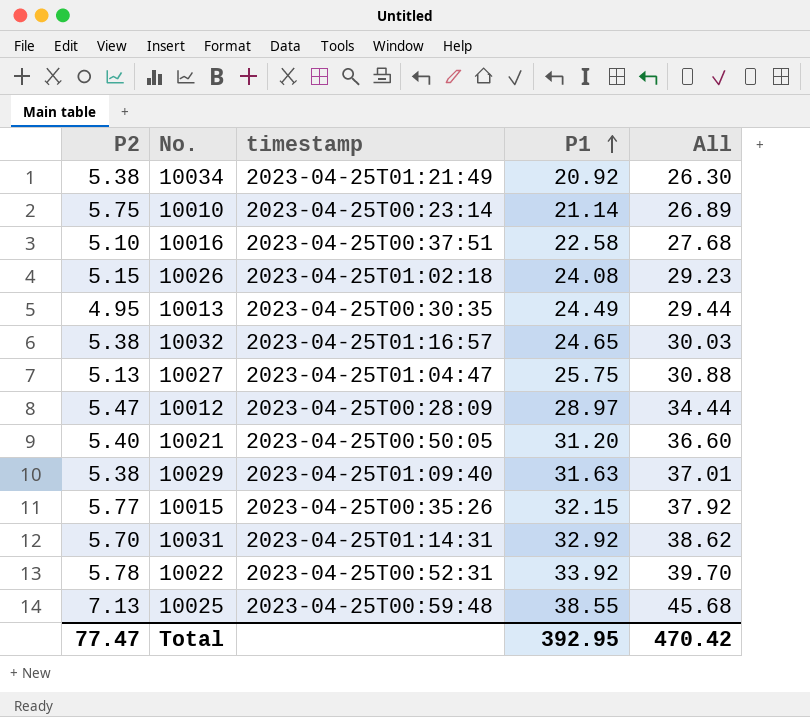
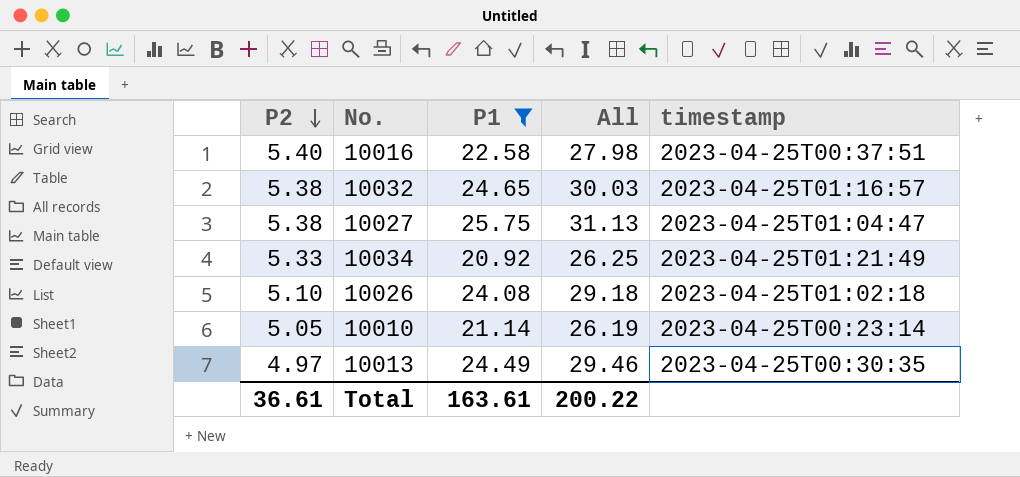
filter: none -> P1 <= 25.75
row order: P1 ascending -> P2 descending
column timestamp | position: 3 -> 5
10016 | P2: 5.10 -> 5.40
10016 | All: 27.68 -> 27.98
10027 | P2: 5.13 -> 5.38
10027 | All: 30.88 -> 31.13
10034 | P2: 5.38 -> 5.33
10034 | All: 26.30 -> 26.25
10026 | P2: 5.15 -> 5.10
10026 | All: 29.23 -> 29.18
10010 | P2: 5.75 -> 5.05
10010 | All: 26.89 -> 26.19
10013 | P2: 4.95 -> 4.97
10013 | All: 29.44 -> 29.46
Total | P2: 77.47 -> 36.61
Total | P1: 392.95 -> 163.61
Total | All: 470.42 -> 200.22

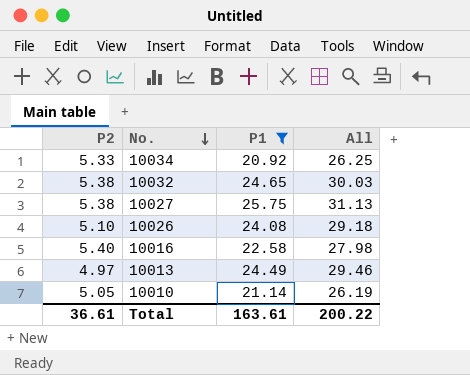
row order: P2 descending -> No. descending
column timestamp | position: 5 -> none

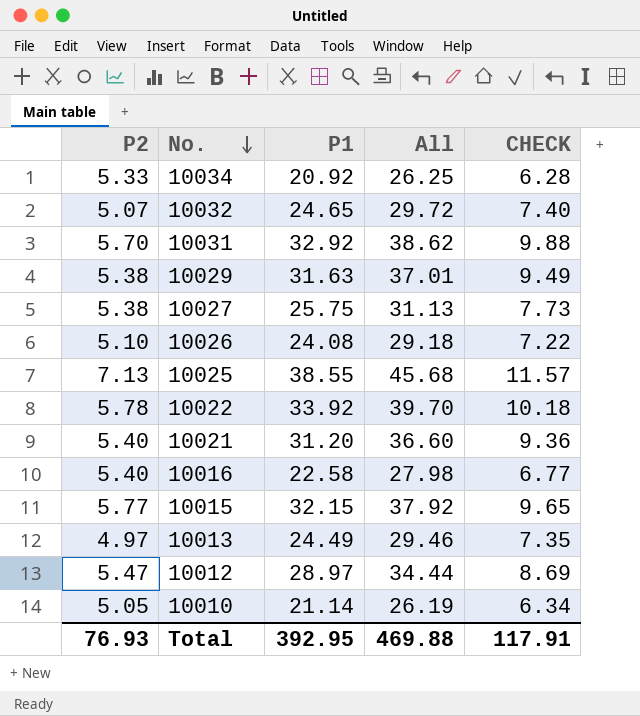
filter: P1 <= 25.75 -> none
column CHECK | formula: none -> [P1] * 0.3
10032 | P2: 5.38 -> 5.07
10032 | All: 30.03 -> 29.72
Total | P2: 36.61 -> 76.93
Total | P1: 163.61 -> 392.95
Total | All: 200.22 -> 469.88

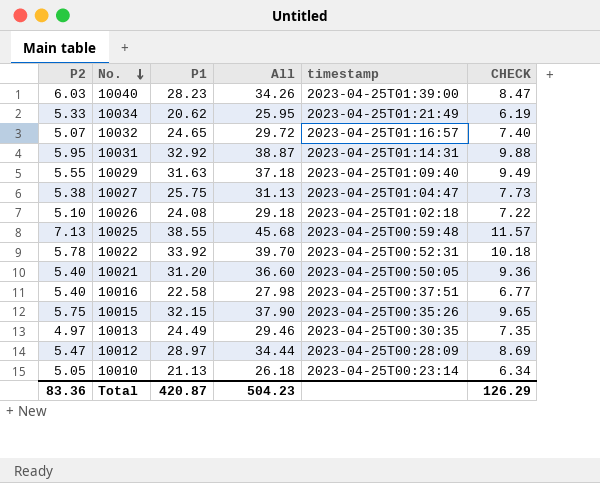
column timestamp | position: none -> 5
row 10040: none -> 6.03 | 28.23 | 34.26 | 2023-04-25T01:39:00 | 8.47
10034 | P1: 20.92 -> 20.62
10034 | All: 26.25 -> 25.95
10034 | CHECK: 6.28 -> 6.19
10031 | P2: 5.70 -> 5.95
10031 | All: 38.62 -> 38.87
10029 | P2: 5.38 -> 5.55
10029 | All: 37.01 -> 37.18
10015 | P2: 5.77 -> 5.75
10015 | All: 37.92 -> 37.90
10010 | P1: 21.14 -> 21.13
10010 | All: 26.19 -> 26.18
Total | P2: 76.93 -> 83.36
Total | P1: 392.95 -> 420.87
Total | All: 469.88 -> 504.23
Total | CHECK: 117.91 -> 126.29

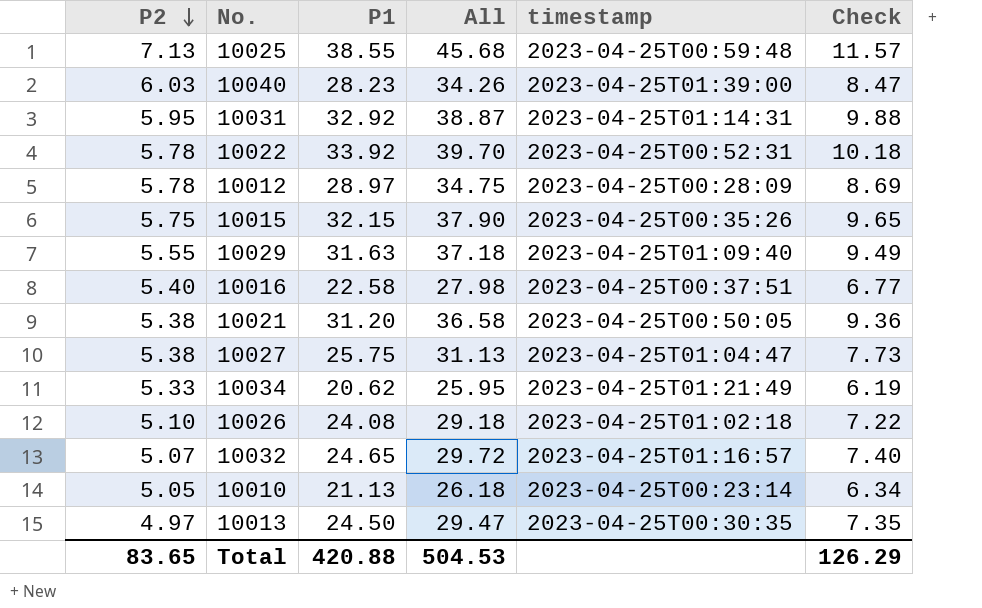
row order: No. descending -> P2 descending
column name: CHECK -> Check
10012 | P2: 5.47 -> 5.78
10012 | All: 34.44 -> 34.75
10021 | P2: 5.40 -> 5.38
10021 | All: 36.60 -> 36.58
10013 | P1: 24.49 -> 24.50
10013 | All: 29.46 -> 29.47
Total | P2: 83.36 -> 83.65
Total | P1: 420.87 -> 420.88
Total | All: 504.23 -> 504.53

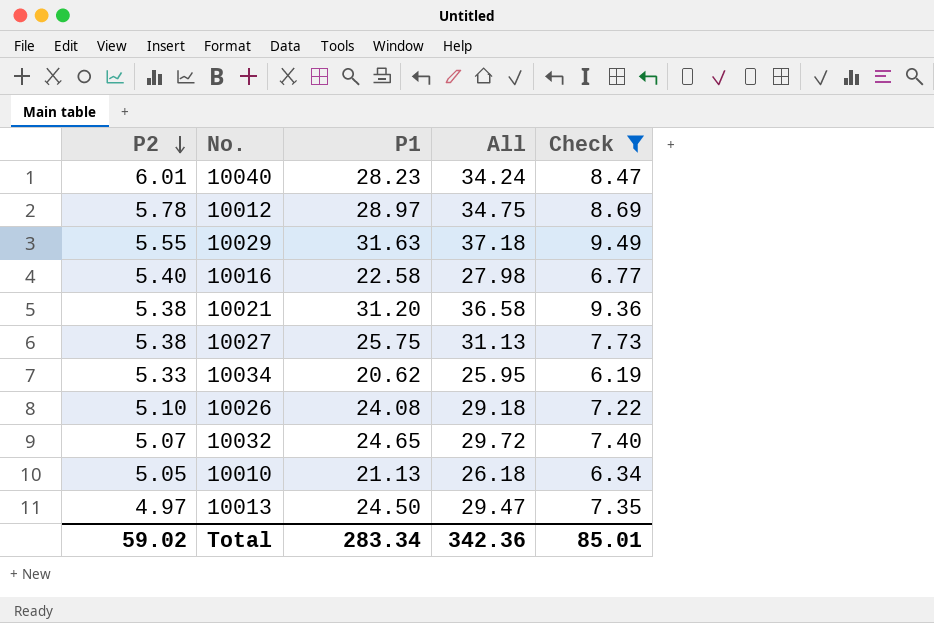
filter: none -> Check <= 9.49
column timestamp | position: 5 -> none
10040 | P2: 6.03 -> 6.01
10040 | All: 34.26 -> 34.24
Total | P2: 83.65 -> 59.02
Total | P1: 420.88 -> 283.34
Total | All: 504.53 -> 342.36
Total | Check: 126.29 -> 85.01

